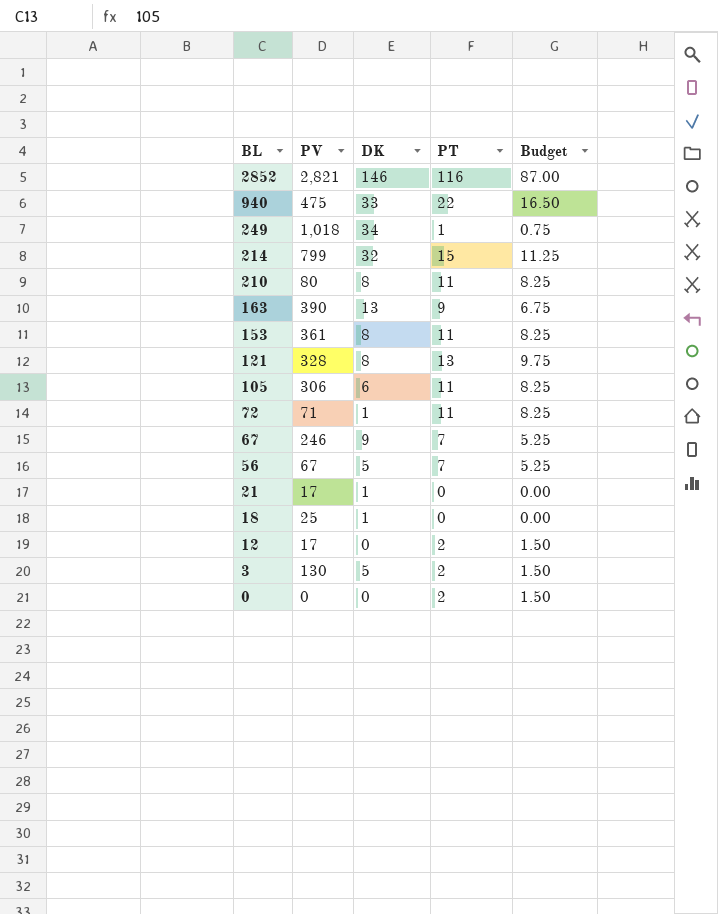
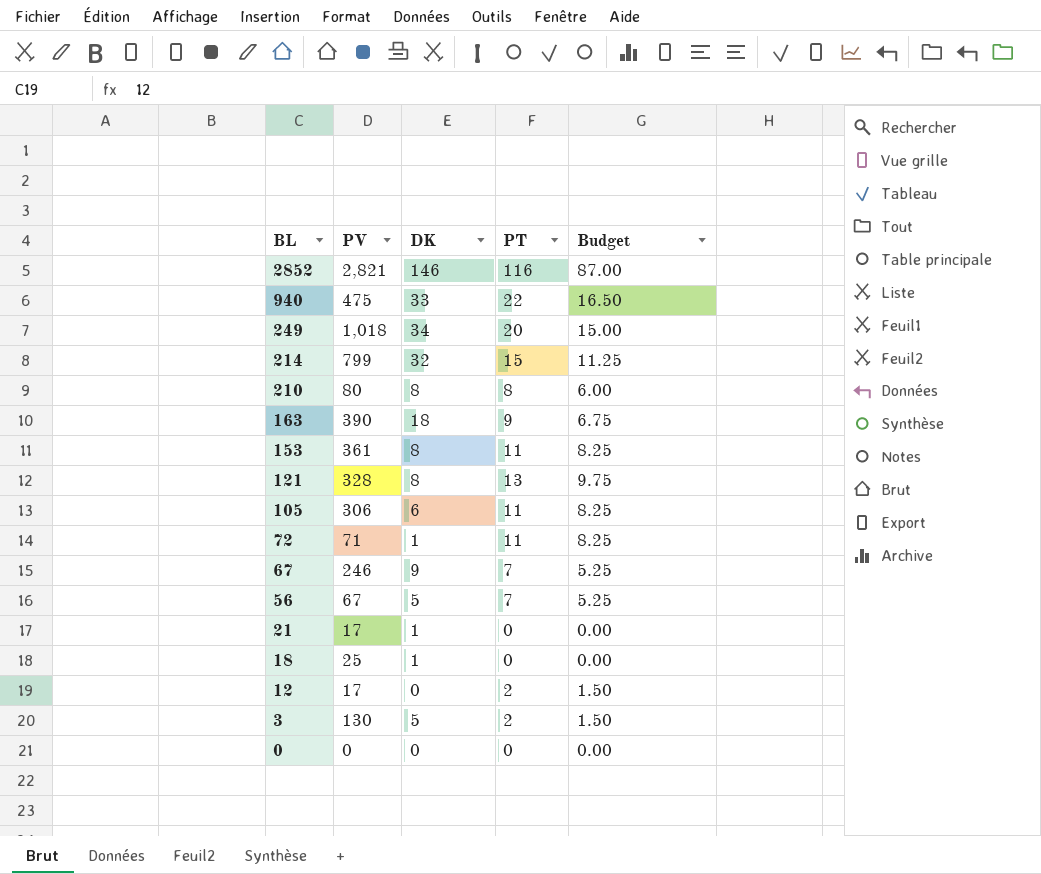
249 | PT: 1 -> 20
249 | Budget: 0.75 -> 15.00
210 | PT: 11 -> 8
210 | Budget: 8.25 -> 6.00
163 | DK: 13 -> 18
0 | PT: 2 -> 0
0 | Budget: 1.50 -> 0.00

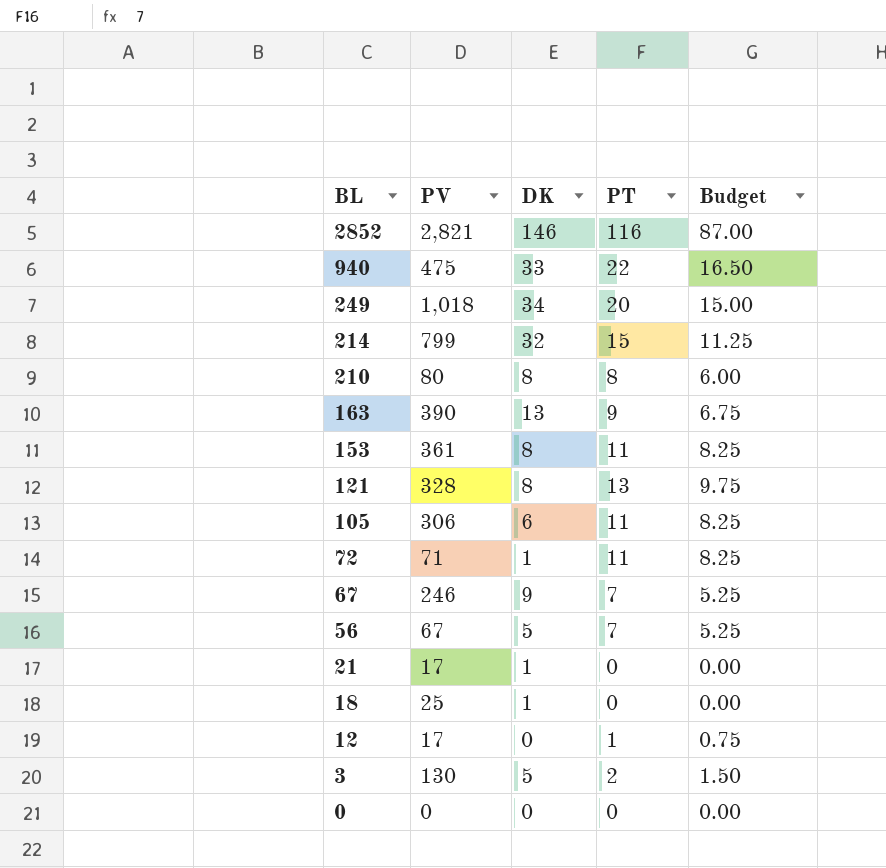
163 | DK: 18 -> 13
12 | PT: 2 -> 1
12 | Budget: 1.50 -> 0.75

